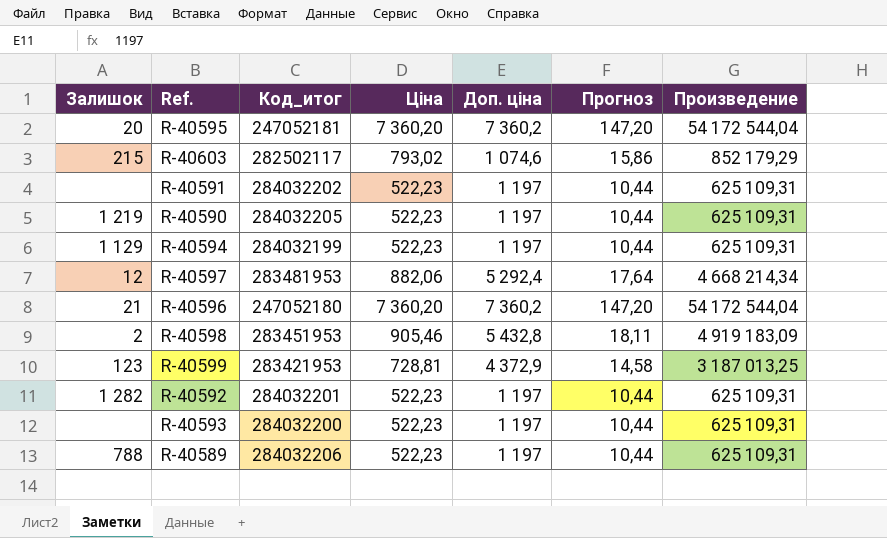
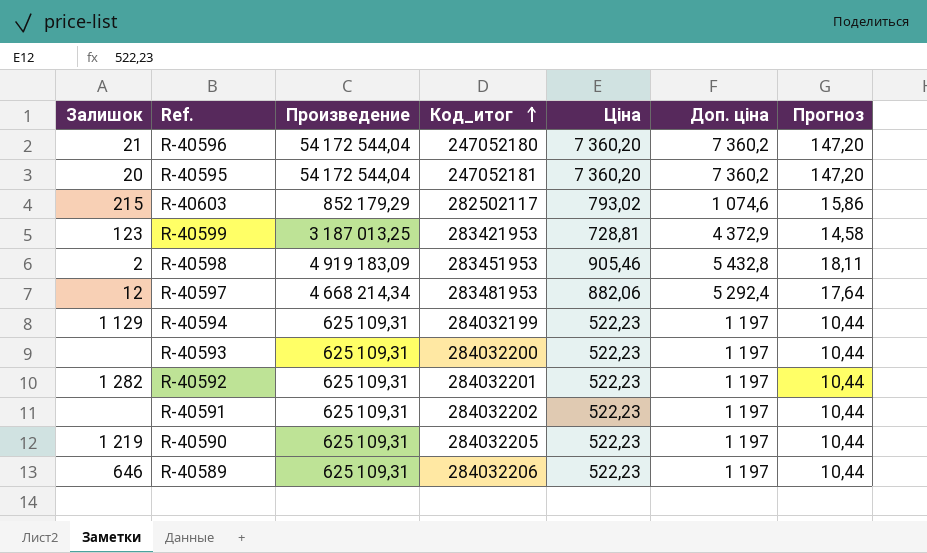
row order: none -> Код_итог ascending
column Произведение | position: 7 -> 3
R-40589 | Залишок: 788 -> 646

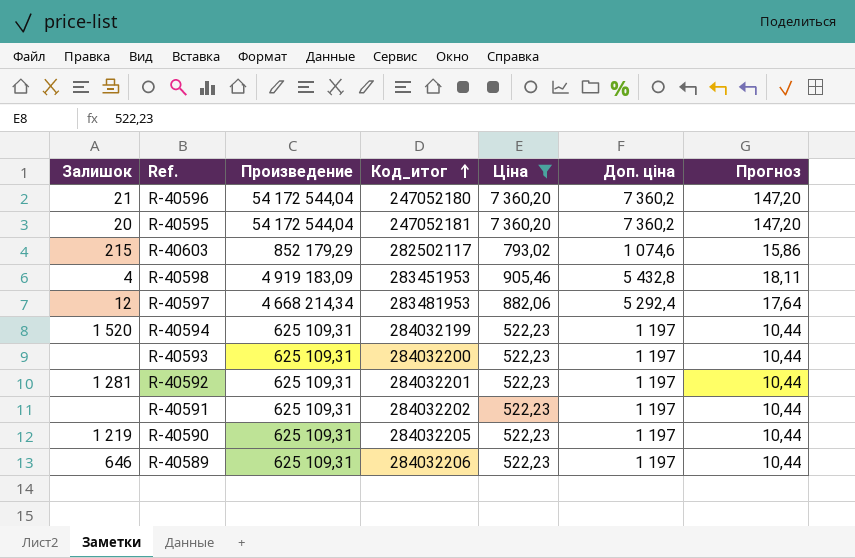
filter: none -> Ціна != 728,81
R-40598 | Залишок: 2 -> 4
R-40594 | Залишок: 1 129 -> 1 520
R-40592 | Залишок: 1 282 -> 1 281

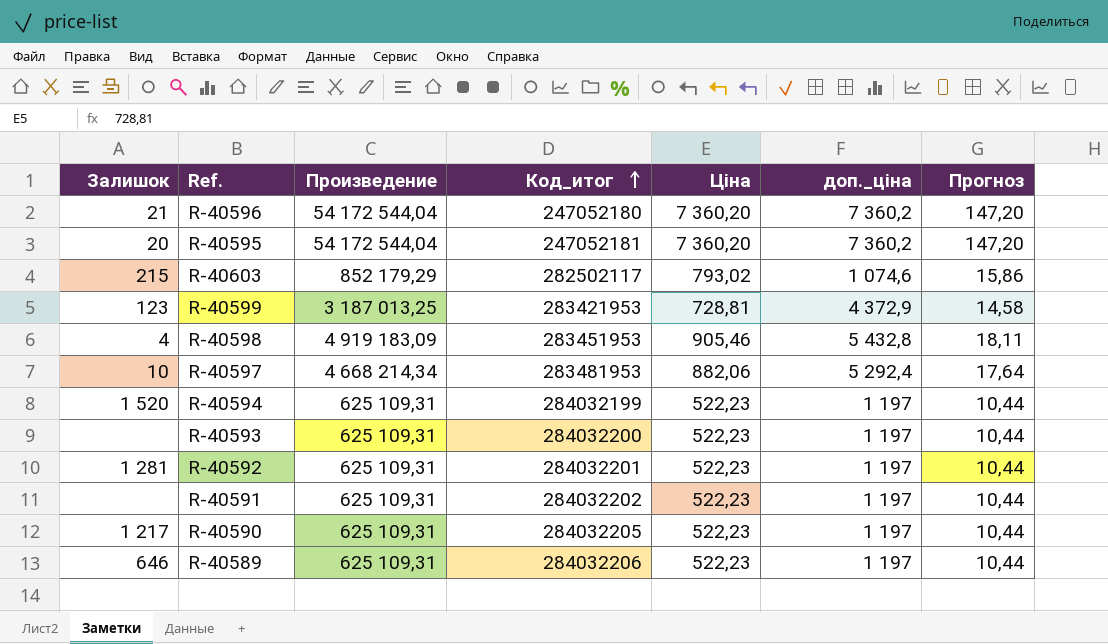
filter: Ціна != 728,81 -> none
column name: Доп. ціна -> доп._ціна
R-40597 | Залишок: 12 -> 10
R-40590 | Залишок: 1 219 -> 1 217

